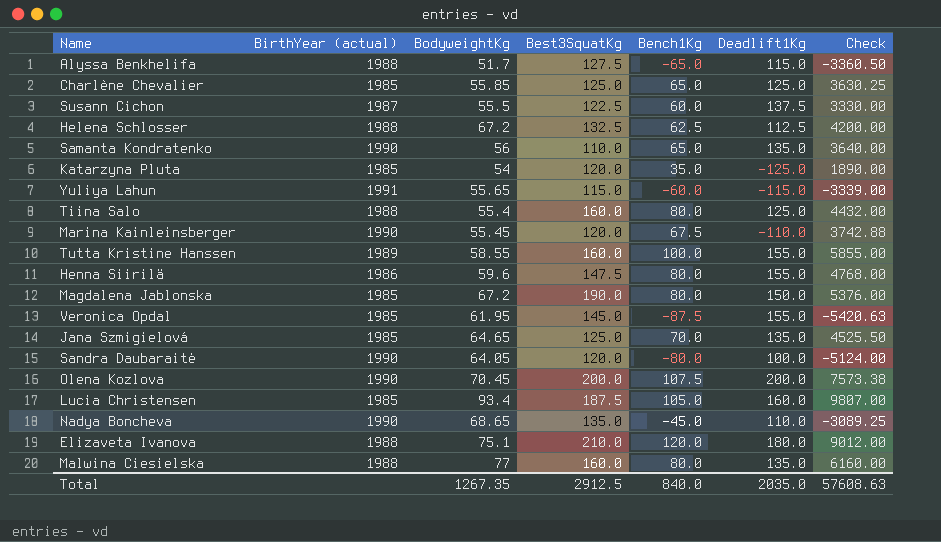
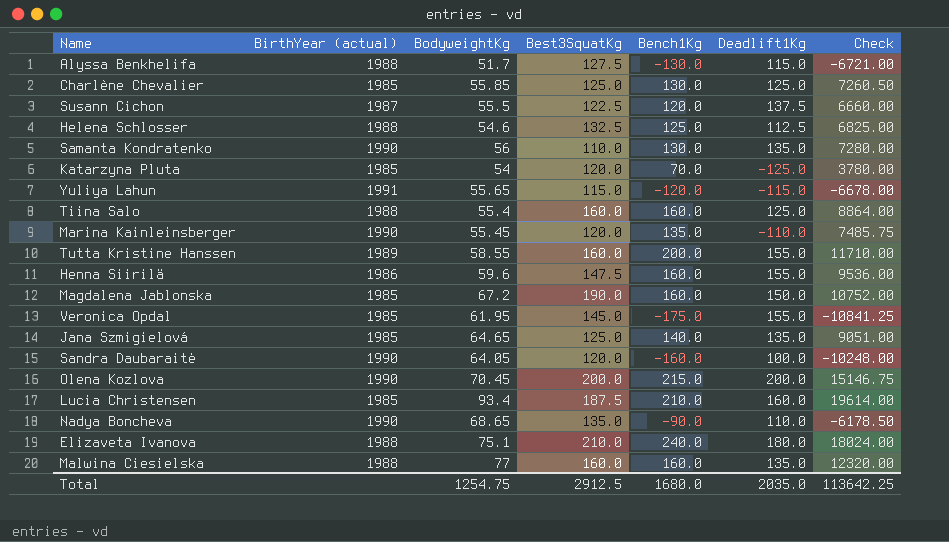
Alyssa Benkhelifa | Bench1Kg: -65.0 -> -130.0
Alyssa Benkhelifa | Check: -3360.50 -> -6721.00
Charlène Chevalier | Bench1Kg: 65.0 -> 130.0
Charlène Chevalier | Check: 3630.25 -> 7260.50
Susann Cichon | Bench1Kg: 60.0 -> 120.0
Susann Cichon | Check: 3330.00 -> 6660.00
Helena Schlosser | BodyweightKg: 67.2 -> 54.6
Helena Schlosser | Bench1Kg: 62.5 -> 125.0
Helena Schlosser | Check: 4200.00 -> 6825.00
Samanta Kondratenko | Bench1Kg: 65.0 -> 130.0
Samanta Kondratenko | Check: 3640.00 -> 7280.00
Katarzyna Pluta | Bench1Kg: 35.0 -> 70.0
Katarzyna Pluta | Check: 1890.00 -> 3780.00
Yuliya Lahun | Bench1Kg: -60.0 -> -120.0
Yuliya Lahun | Check: -3339.00 -> -6678.00
Tiina Salo | Bench1Kg: 80.0 -> 160.0
Tiina Salo | Check: 4432.00 -> 8864.00
Marina Kainleinsberger | Bench1Kg: 67.5 -> 135.0
Marina Kainleinsberger | Check: 3742.88 -> 7485.75
Tutta Kristine Hanssen | Bench1Kg: 100.0 -> 200.0
Tutta Kristine Hanssen | Check: 5855.00 -> 11710.00
Henna Siirilä | Bench1Kg: 80.0 -> 160.0
Henna Siirilä | Check: 4768.00 -> 9536.00
Magdalena Jablonska | Bench1Kg: 80.0 -> 160.0
Magdalena Jablonska | Check: 5376.00 -> 10752.00
Veronica Opdal | Bench1Kg: -87.5 -> -175.0
Veronica Opdal | Check: -5420.63 -> -10841.25
Jana Szmigielová | Bench1Kg: 70.0 -> 140.0
Jana Szmigielová | Check: 4525.50 -> 9051.00
Sandra Daubaraitė | Bench1Kg: -80.0 -> -160.0
Sandra Daubaraitė | Check: -5124.00 -> -10248.00
Olena Kozlova | Bench1Kg: 107.5 -> 215.0
Olena Kozlova | Check: 7573.38 -> 15146.75
Lucia Christensen | Bench1Kg: 105.0 -> 210.0
Lucia Christensen | Check: 9807.00 -> 19614.00
Nadya Boncheva | Bench1Kg: -45.0 -> -90.0
Nadya Boncheva | Check: -3089.25 -> -6178.50
Elizaveta Ivanova | Bench1Kg: 120.0 -> 240.0
Elizaveta Ivanova | Check: 9012.00 -> 18024.00
Malwina Ciesielska | Bench1Kg: 80.0 -> 160.0
Malwina Ciesielska | Check: 6160.00 -> 12320.00
Total | BodyweightKg: 1267.35 -> 1254.75
Total | Bench1Kg: 840.0 -> 1680.0
Total | Check: 57608.63 -> 113642.25

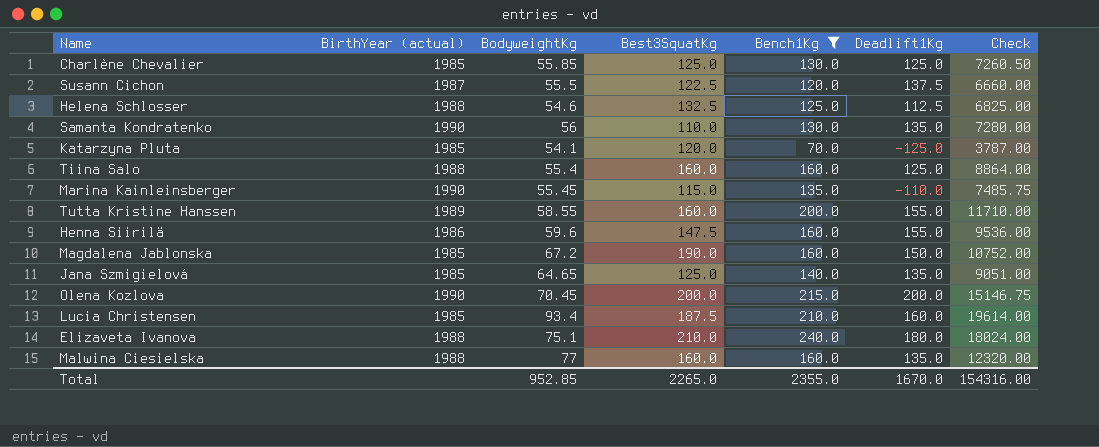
filter: none -> Bench1Kg >= 70.0
Katarzyna Pluta | BodyweightKg: 54 -> 54.1
Katarzyna Pluta | Check: 3780.00 -> 3787.00
Marina Kainleinsberger | Best3SquatKg: 120.0 -> 115.0
Total | BodyweightKg: 1254.75 -> 952.85
Total | Best3SquatKg: 2912.5 -> 2265.0
Total | Bench1Kg: 1680.0 -> 2355.0
Total | Deadlift1Kg: 2035.0 -> 1670.0
Total | Check: 113642.25 -> 154316.00

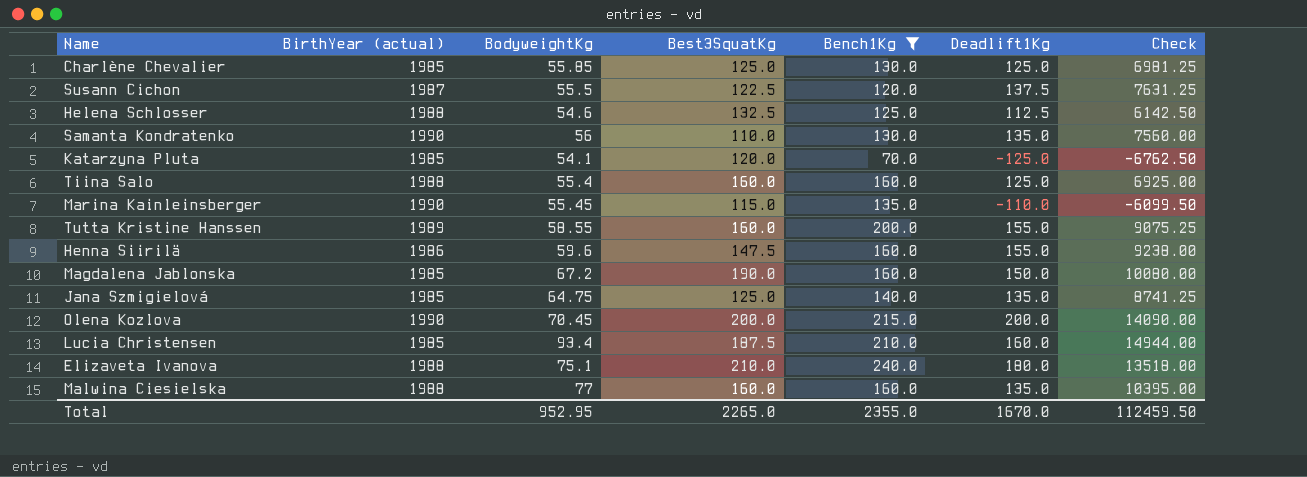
column Check | formula: [BodyweightKg] * [Bench1Kg] -> [BodyweightKg] * [Deadlift1Kg]
Jana Szmigielová | BodyweightKg: 64.65 -> 64.75
Total | BodyweightKg: 952.85 -> 952.95
Total | Check: 154316.00 -> 112459.50

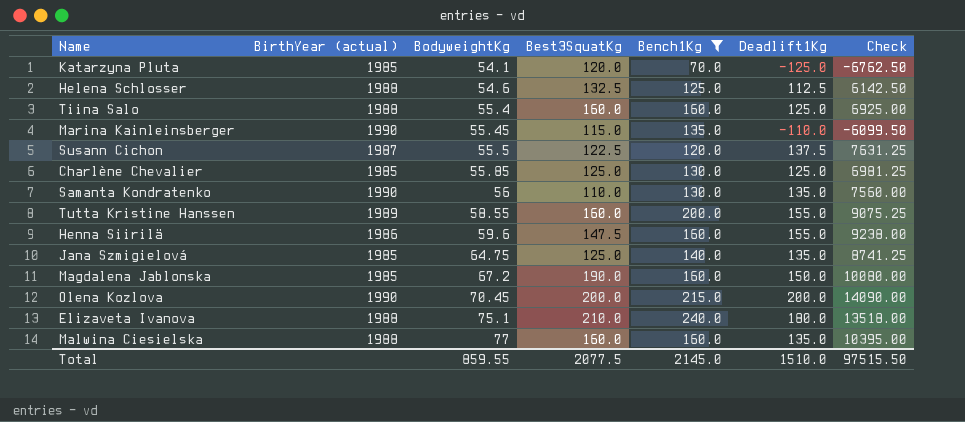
row order: none -> BodyweightKg ascending
row Lucia Christensen: 1985 | 93.4 | 187.5 | 210.0 | 160.0 | 14944.00 -> none
Total | BodyweightKg: 952.95 -> 859.55
Total | Best3SquatKg: 2265.0 -> 2077.5
Total | Bench1Kg: 2355.0 -> 2145.0
Total | Deadlift1Kg: 1670.0 -> 1510.0
Total | Check: 112459.50 -> 97515.50

